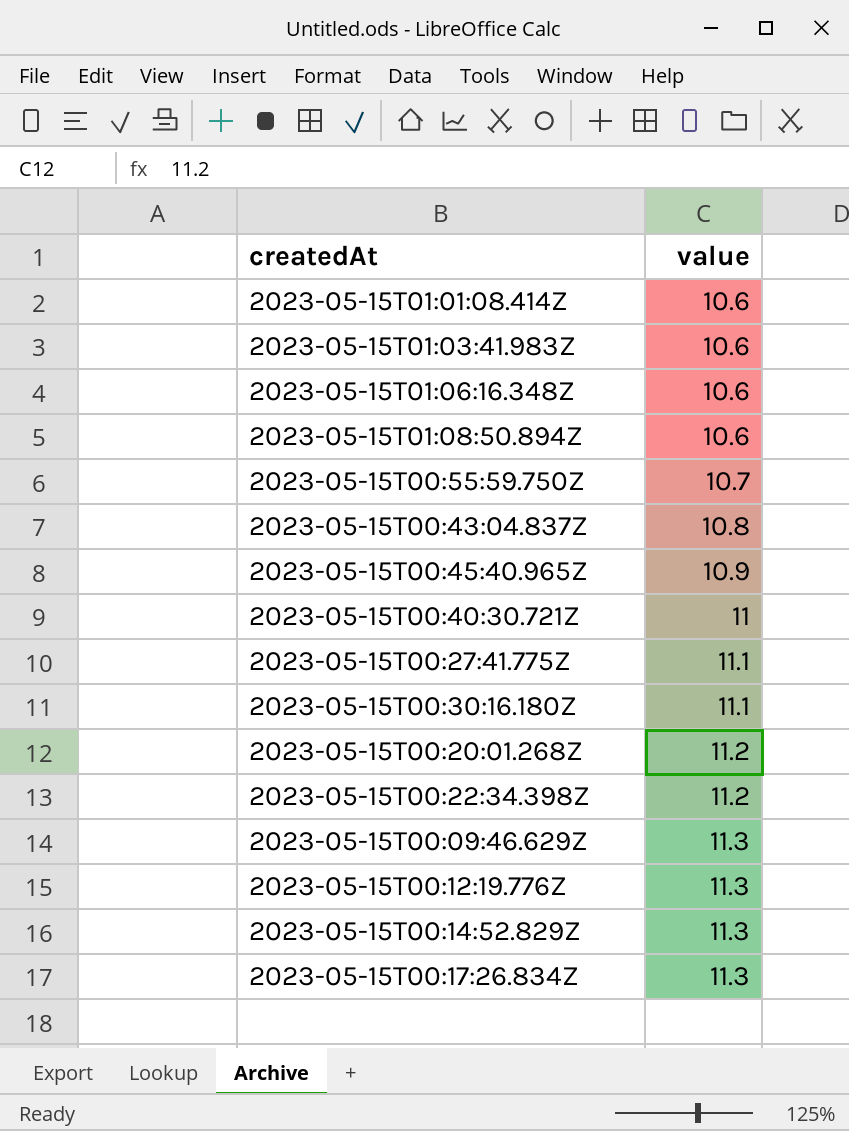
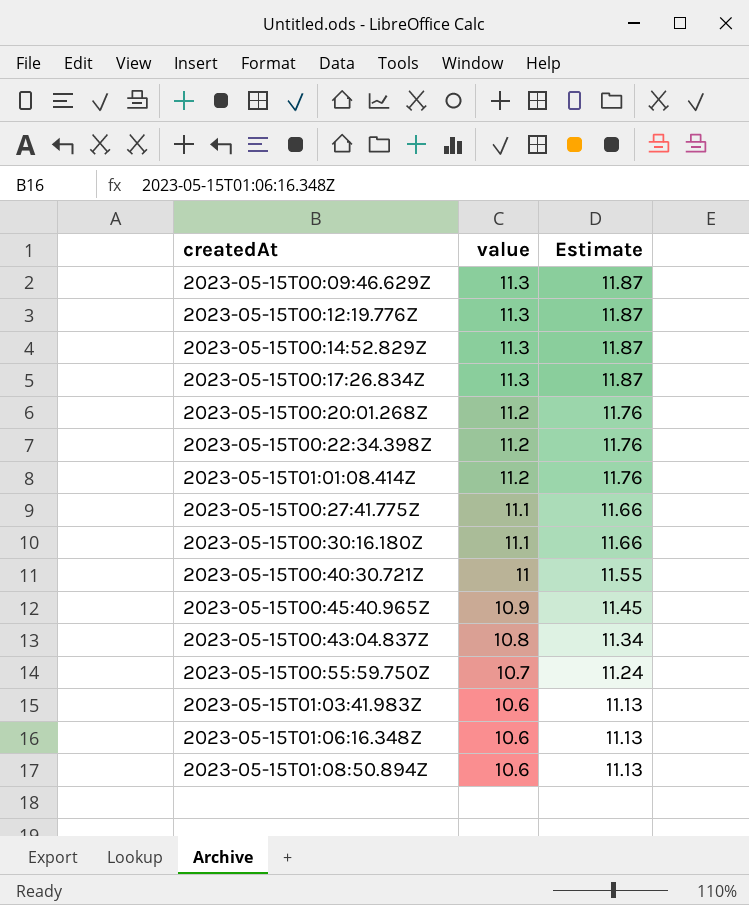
row order: value ascending -> value descending
column Estimate | formula: none -> [value] * 1.05
2023-05-15T01:01:08.414Z | value: 10.6 -> 11.2

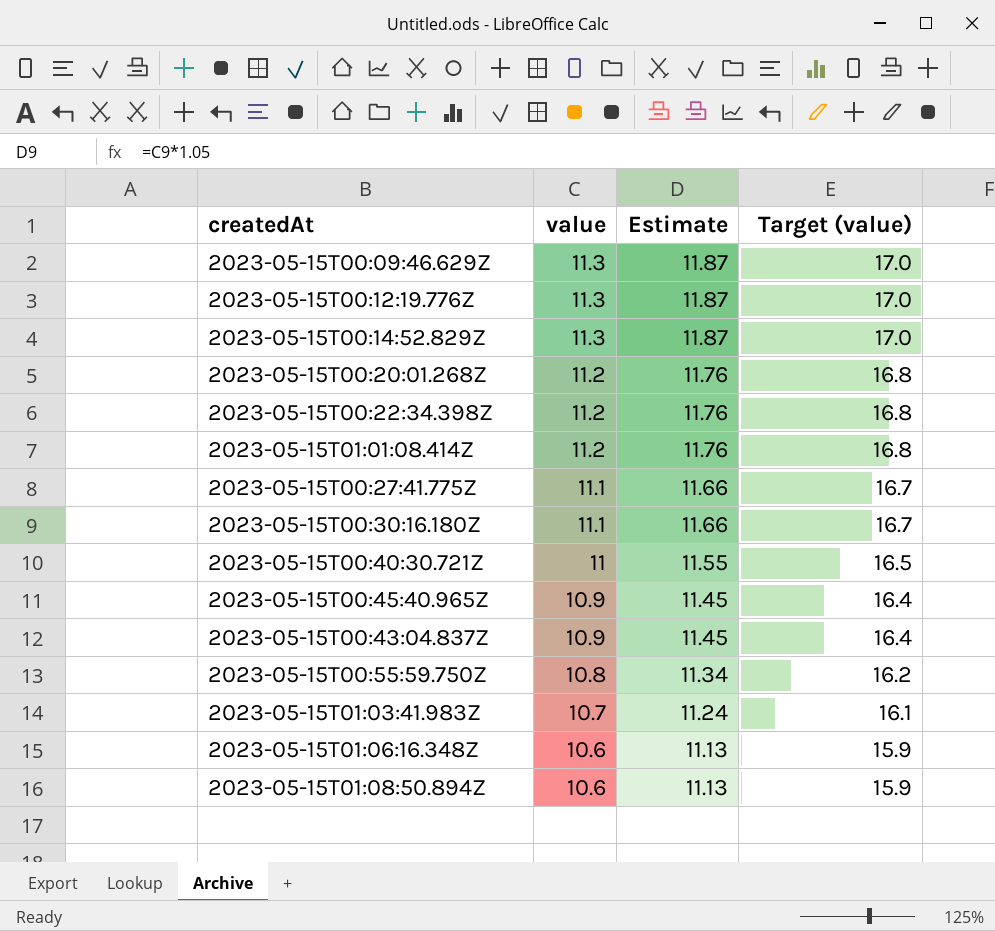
column Target (value) | formula: none -> [value] * 1.5
row 2023-05-15T00:17:26.834Z: 11.3 | 11.87 -> none
2023-05-15T00:43:04.837Z | value: 10.8 -> 10.9
2023-05-15T00:43:04.837Z | Estimate: 11.34 -> 11.45
2023-05-15T00:55:59.750Z | value: 10.7 -> 10.8
2023-05-15T00:55:59.750Z | Estimate: 11.24 -> 11.34
2023-05-15T01:03:41.983Z | value: 10.6 -> 10.7
2023-05-15T01:03:41.983Z | Estimate: 11.13 -> 11.24

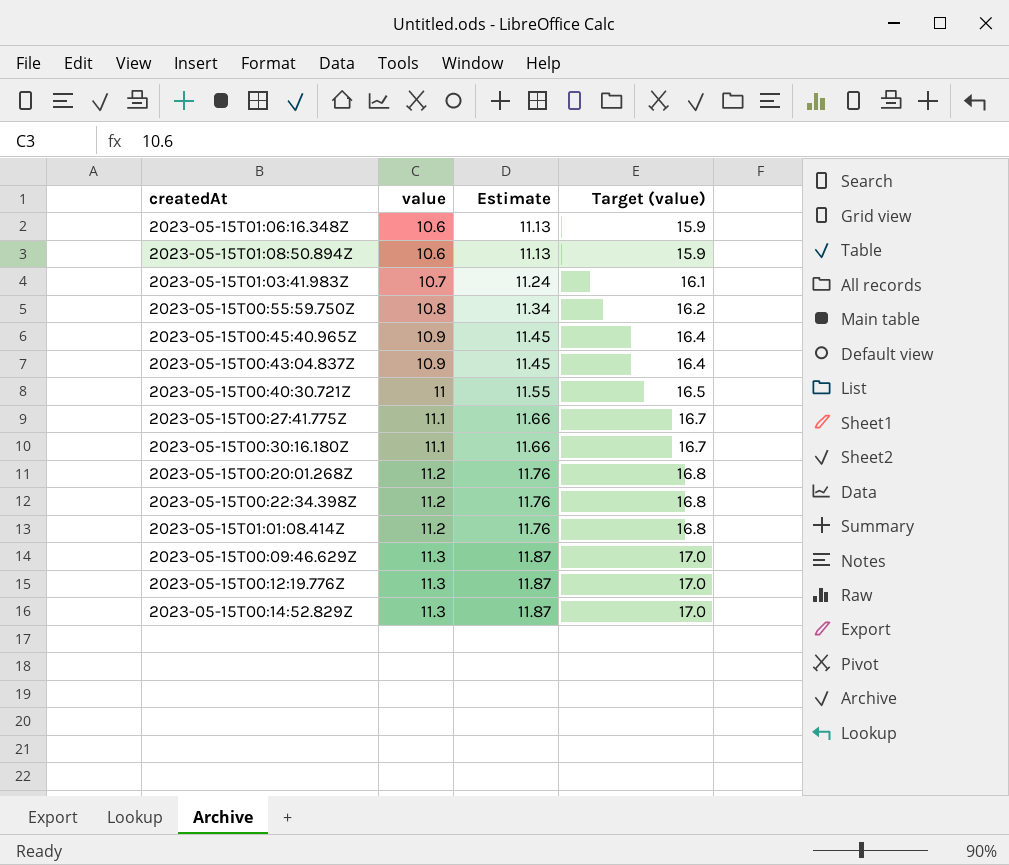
row order: value descending -> value ascending

